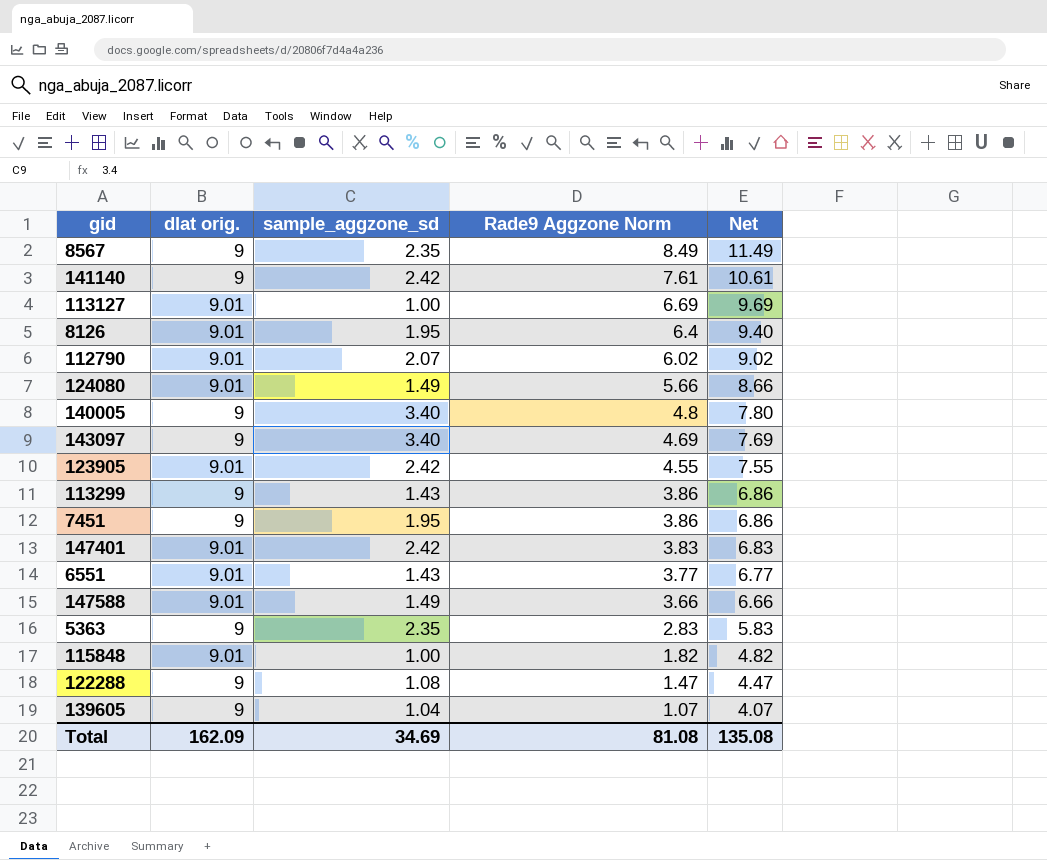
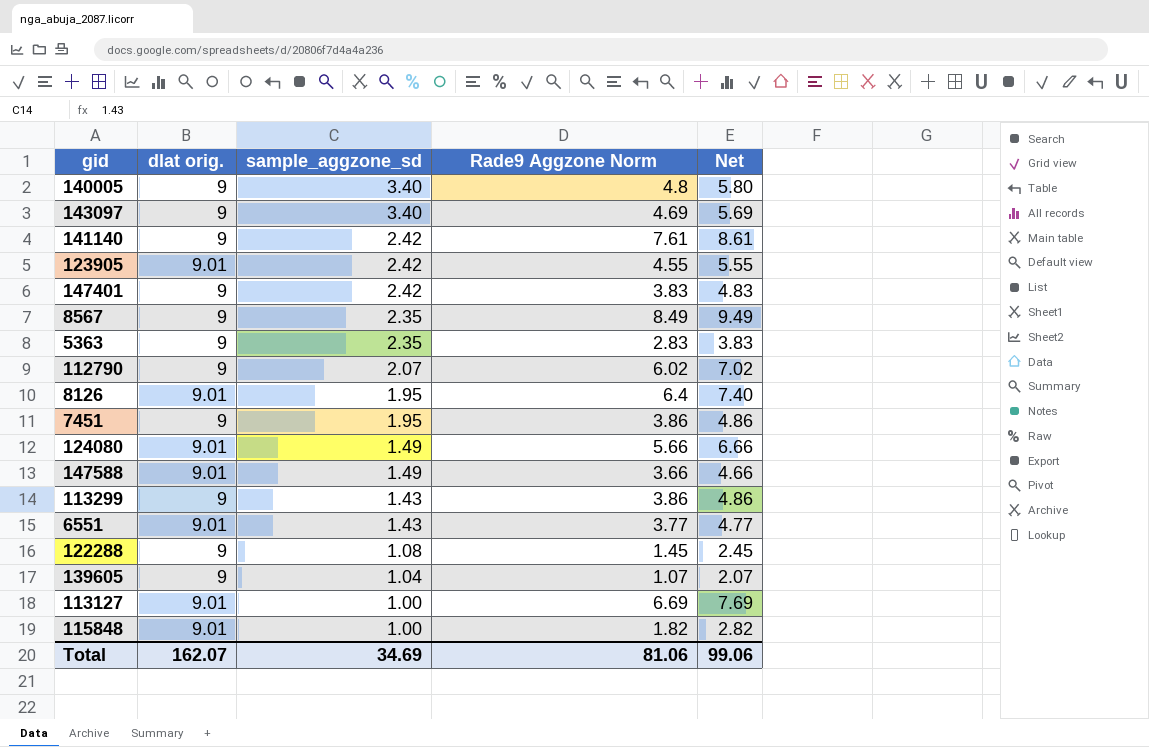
row order: Rade9 Aggzone Norm descending -> sample_aggzone_sd descending
column Net | formula: [Rade9 Aggzone Norm] + 3 -> [Rade9 Aggzone Norm] + 1
147401 | dlat orig.: 9.01 -> 9
112790 | dlat orig.: 9.01 -> 9
122288 | Rade9 Aggzone Norm: 1.47 -> 1.45
Total | dlat orig.: 162.09 -> 162.07
Total | Rade9 Aggzone Norm: 81.08 -> 81.06
Total | Net: 135.08 -> 99.06

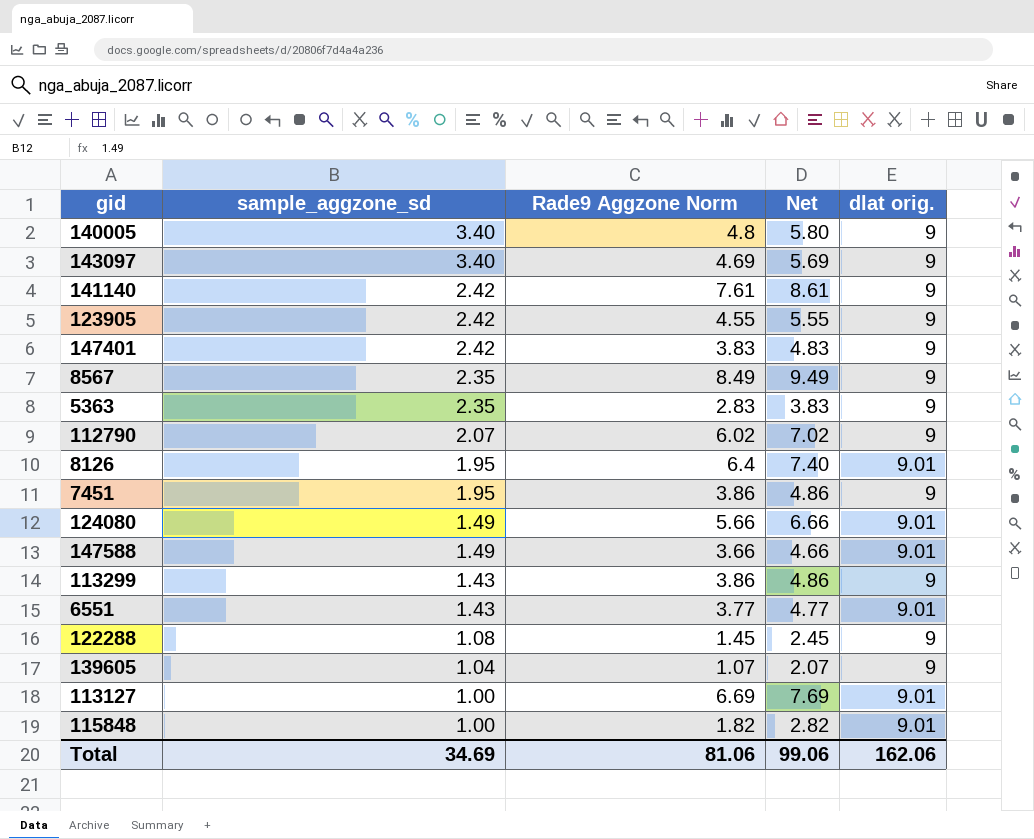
column dlat orig. | position: 2 -> 5
123905 | dlat orig.: 9.01 -> 9
Total | dlat orig.: 162.07 -> 162.06

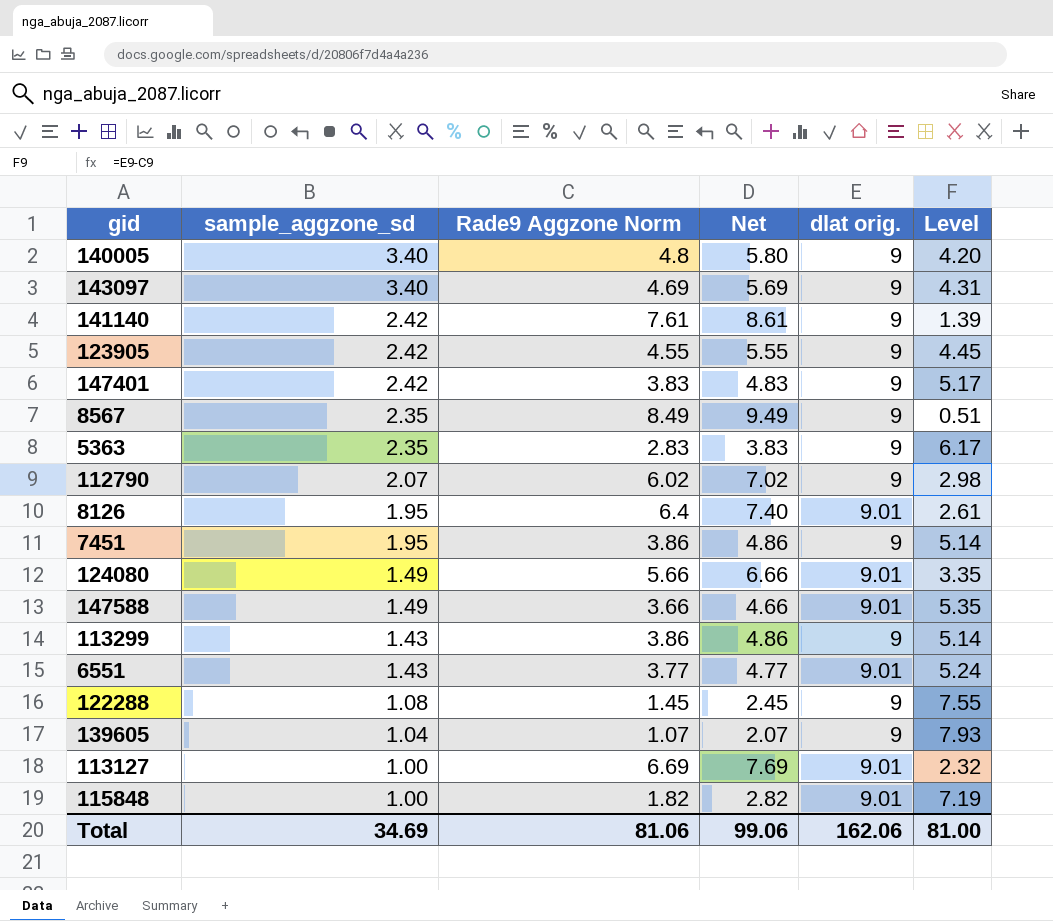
column Level | formula: none -> [dlat orig.] - [Rade9 Aggzone Norm]

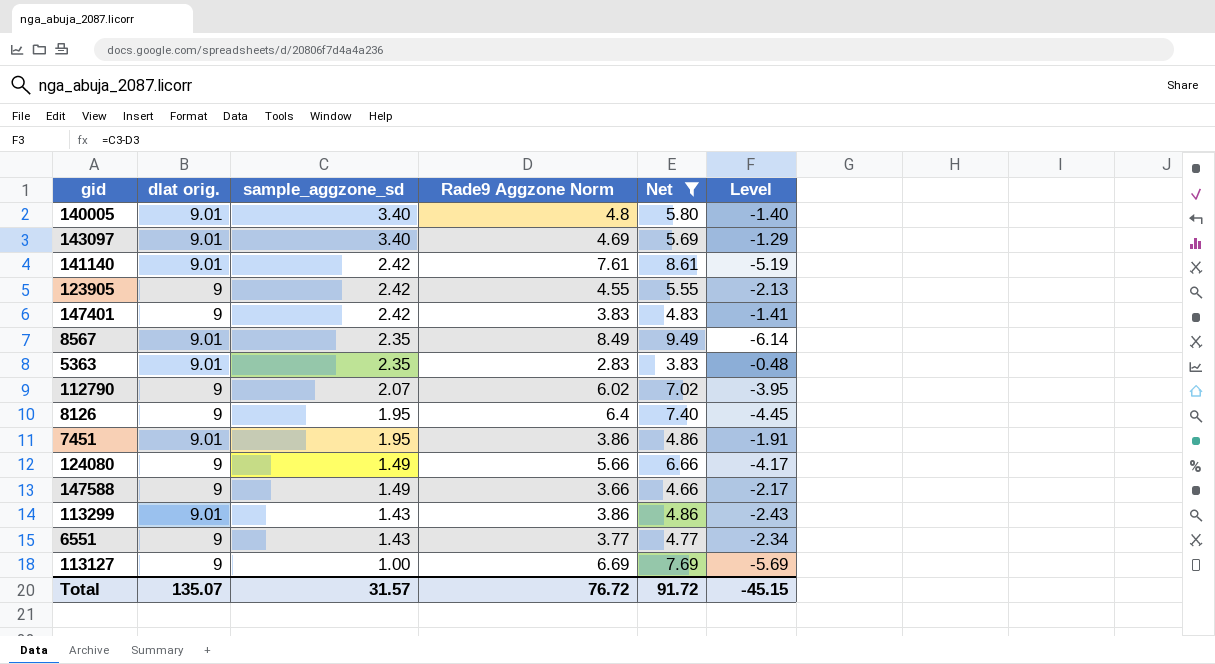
filter: none -> Net >= 3.83
column dlat orig. | position: 5 -> 2
column Level | formula: [dlat orig.] - [Rade9 Aggzone Norm] -> [sample_aggzone_sd] - [Rade9 Aggzone Norm]
140005 | dlat orig.: 9 -> 9.01
143097 | dlat orig.: 9 -> 9.01
141140 | dlat orig.: 9 -> 9.01
8567 | dlat orig.: 9 -> 9.01
5363 | dlat orig.: 9 -> 9.01
8126 | dlat orig.: 9.01 -> 9
7451 | dlat orig.: 9 -> 9.01
124080 | dlat orig.: 9.01 -> 9
147588 | dlat orig.: 9.01 -> 9
113299 | dlat orig.: 9 -> 9.01
6551 | dlat orig.: 9.01 -> 9
113127 | dlat orig.: 9.01 -> 9
Total | dlat orig.: 162.06 -> 135.07
Total | sample_aggzone_sd: 34.69 -> 31.57
Total | Rade9 Aggzone Norm: 81.06 -> 76.72
Total | Net: 99.06 -> 91.72
Total | Level: 81.00 -> -45.15

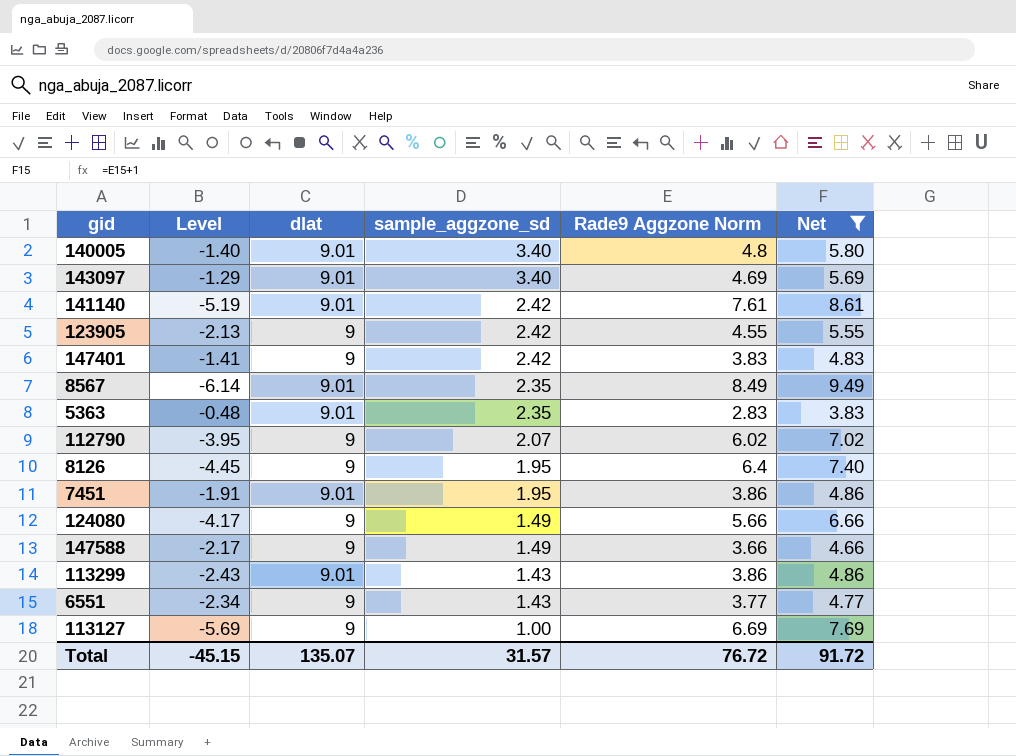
column Level | position: 6 -> 2
column name: dlat orig. -> dlat

